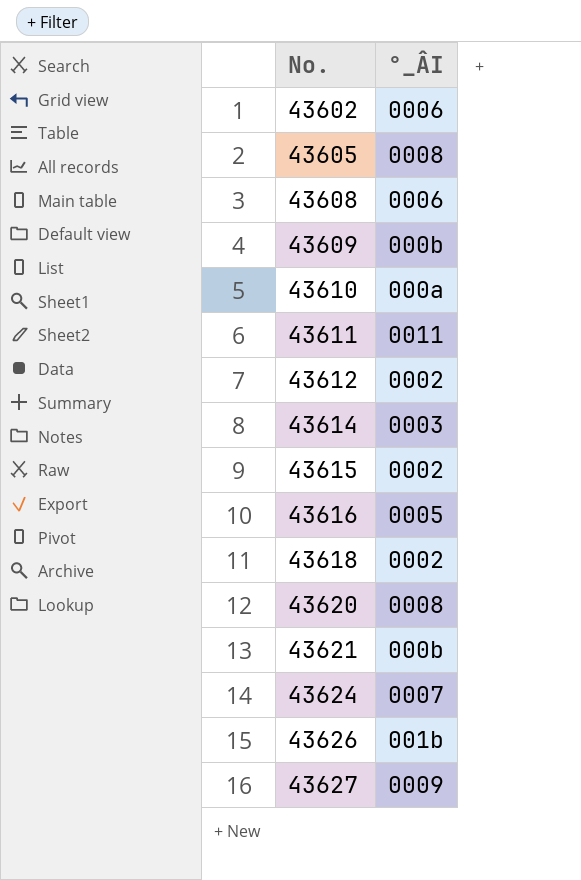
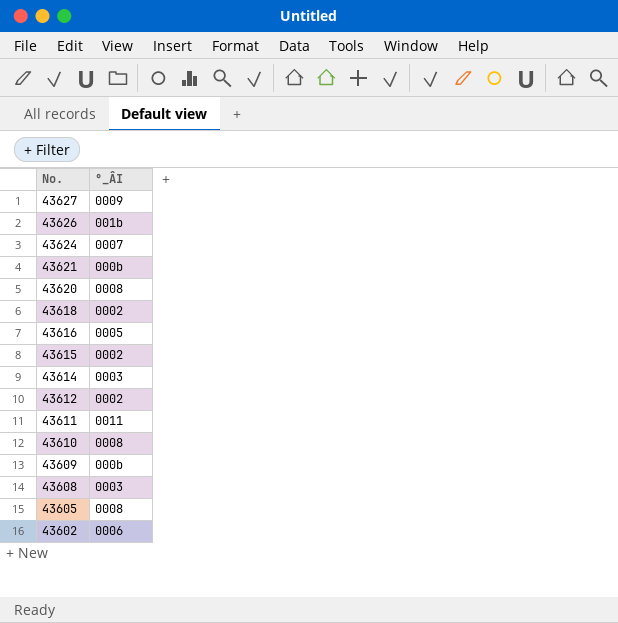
row order: No. ascending -> No. descending
43610 | °_ÂI: 000a -> 0008
43608 | °_ÂI: 0006 -> 0003

